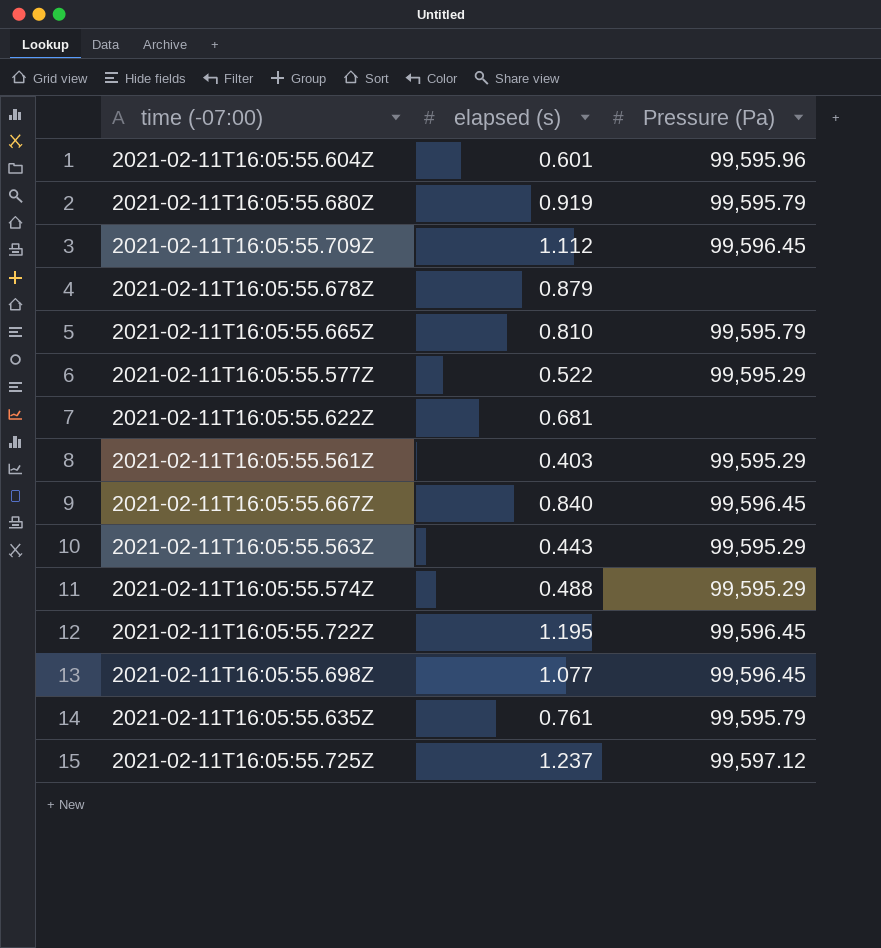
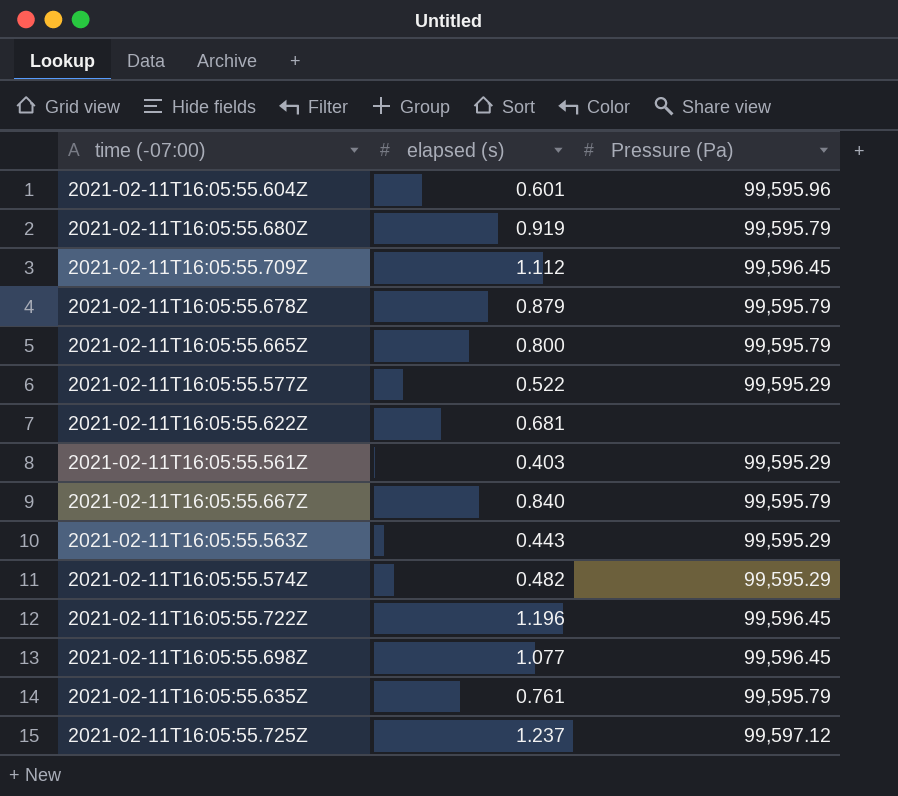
2021-02-11T16:05:55.678Z | Pressure (Pa): none -> 99,595.79
2021-02-11T16:05:55.665Z | elapsed (s): 0.810 -> 0.800
2021-02-11T16:05:55.667Z | Pressure (Pa): 99,596.45 -> 99,595.79
2021-02-11T16:05:55.574Z | elapsed (s): 0.488 -> 0.482
2021-02-11T16:05:55.722Z | elapsed (s): 1.195 -> 1.196

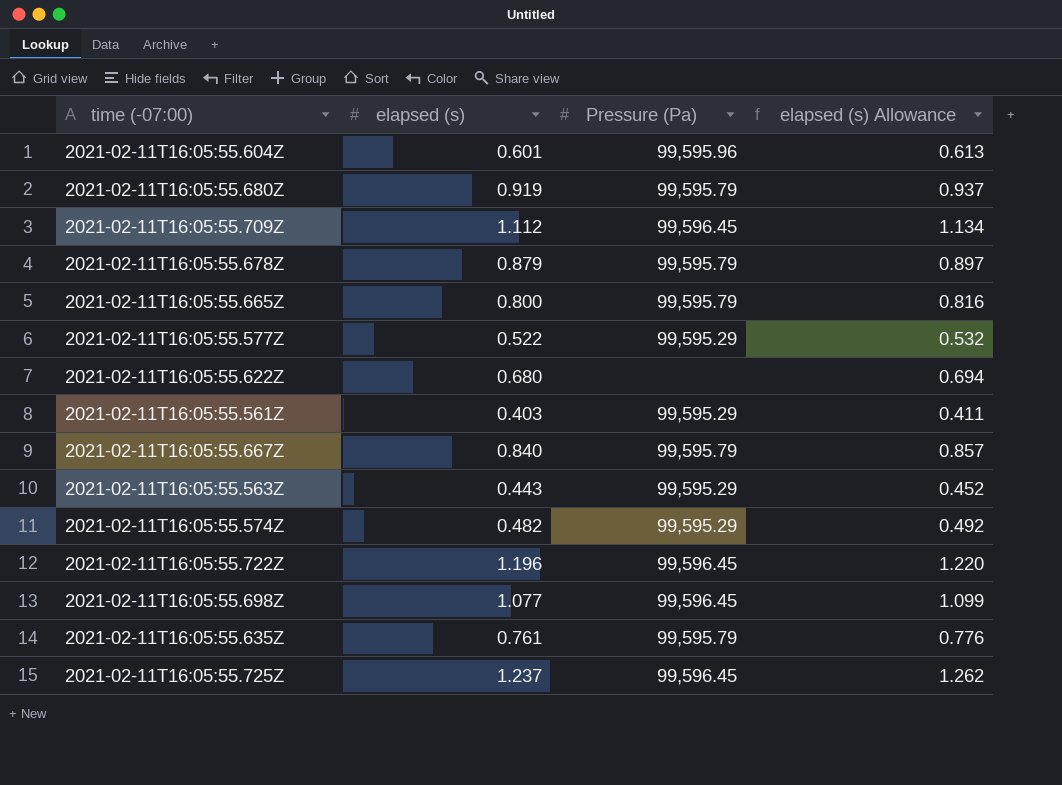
column elapsed (s) Allowance | formula: none -> [elapsed (s)] * 1.02
2021-02-11T16:05:55.622Z | elapsed (s): 0.681 -> 0.680
2021-02-11T16:05:55.725Z | Pressure (Pa): 99,597.12 -> 99,596.45

